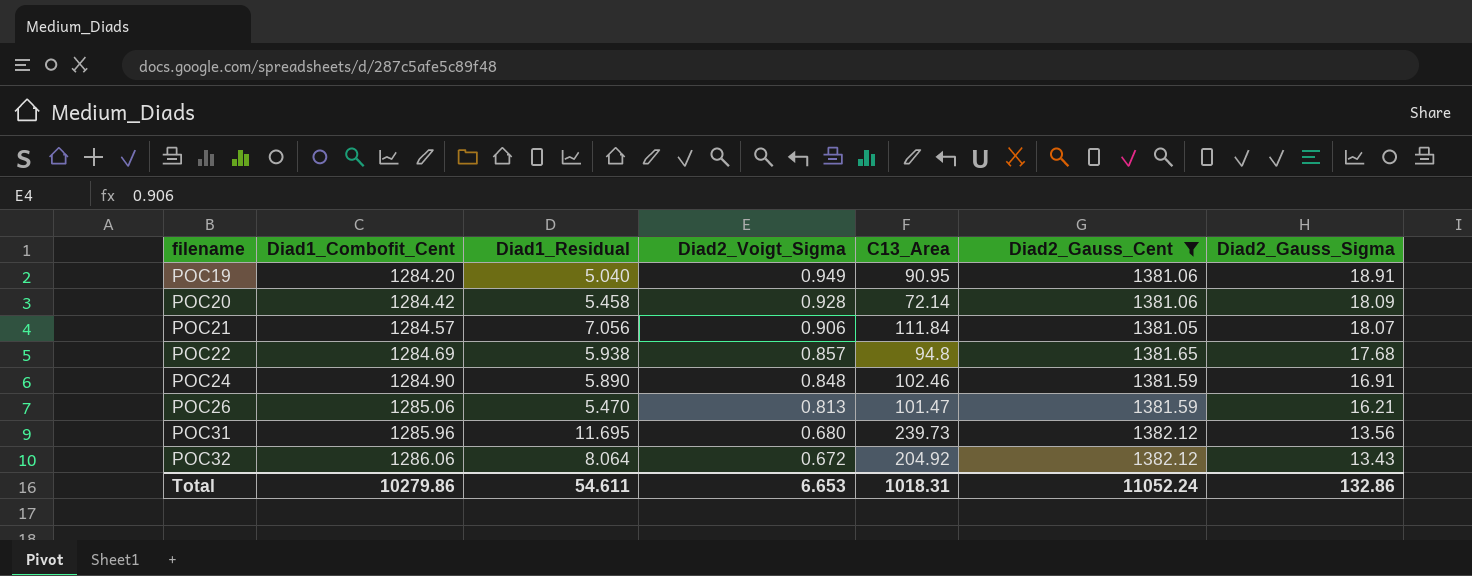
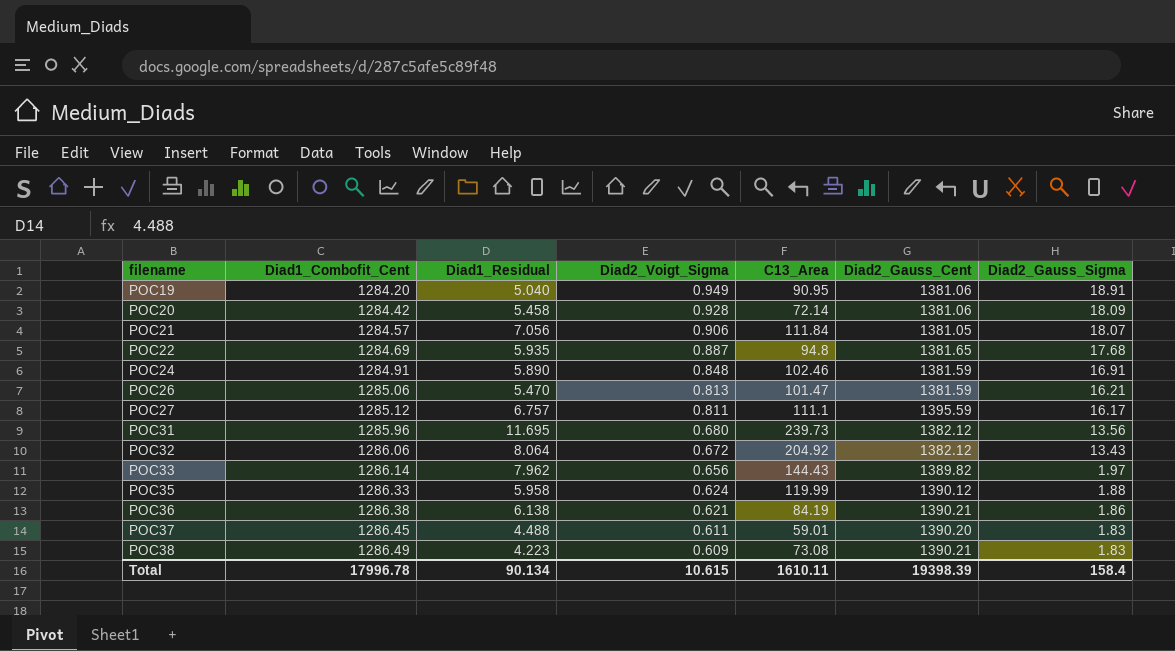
filter: Diad2_Gauss_Cent <= 1382.12 -> none
POC22 | Diad1_Residual: 5.938 -> 5.935
POC22 | Diad2_Voigt_Sigma: 0.857 -> 0.887
POC24 | Diad1_Combofit_Cent: 1284.90 -> 1284.91
Total | Diad1_Combofit_Cent: 10279.86 -> 17996.78
Total | Diad1_Residual: 54.611 -> 90.134
Total | Diad2_Voigt_Sigma: 6.653 -> 10.615
Total | C13_Area: 1018.31 -> 1610.11
Total | Diad2_Gauss_Cent: 11052.24 -> 19398.39
Total | Diad2_Gauss_Sigma: 132.86 -> 158.4

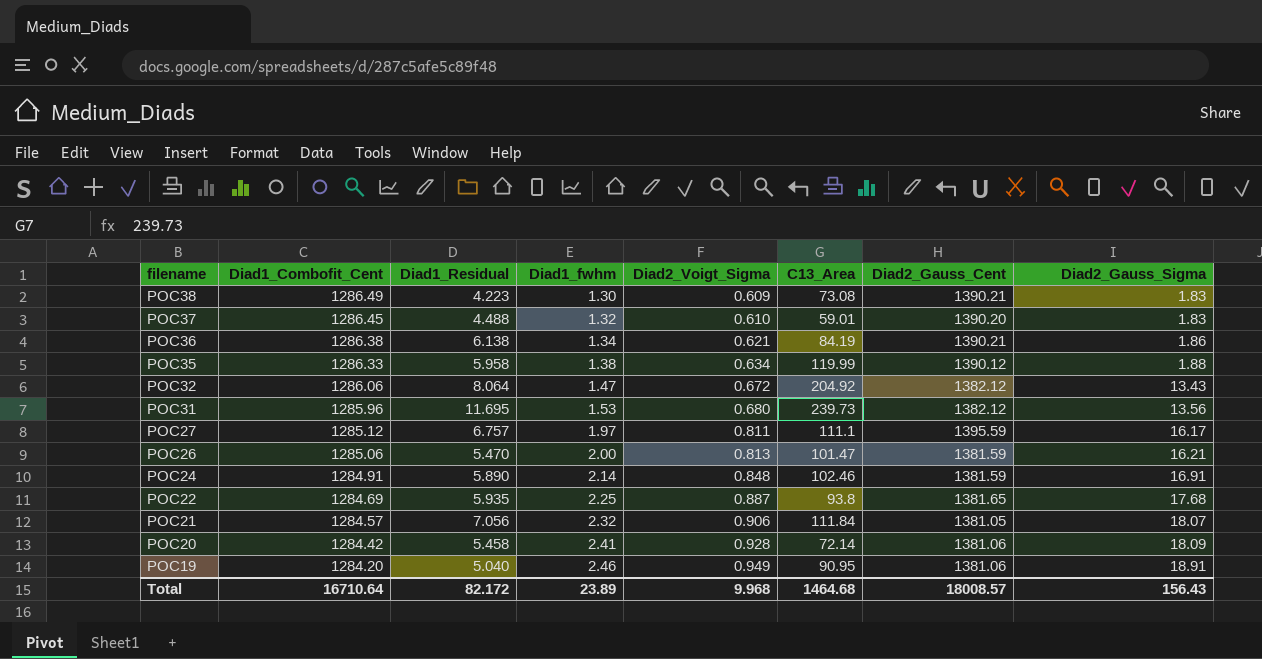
row order: filename ascending -> filename descending
column Diad1_fwhm | position: none -> 4
row POC33: 1286.14 | 7.962 | 0.656 | 144.43 | 1389.82 | 1.97 -> none
POC37 | Diad2_Voigt_Sigma: 0.611 -> 0.610
POC35 | Diad2_Voigt_Sigma: 0.624 -> 0.634
POC22 | C13_Area: 94.8 -> 93.8
Total | Diad1_Combofit_Cent: 17996.78 -> 16710.64
Total | Diad1_Residual: 90.134 -> 82.172
Total | Diad2_Voigt_Sigma: 10.615 -> 9.968
Total | C13_Area: 1610.11 -> 1464.68
Total | Diad2_Gauss_Cent: 19398.39 -> 18008.57
Total | Diad2_Gauss_Sigma: 158.4 -> 156.43

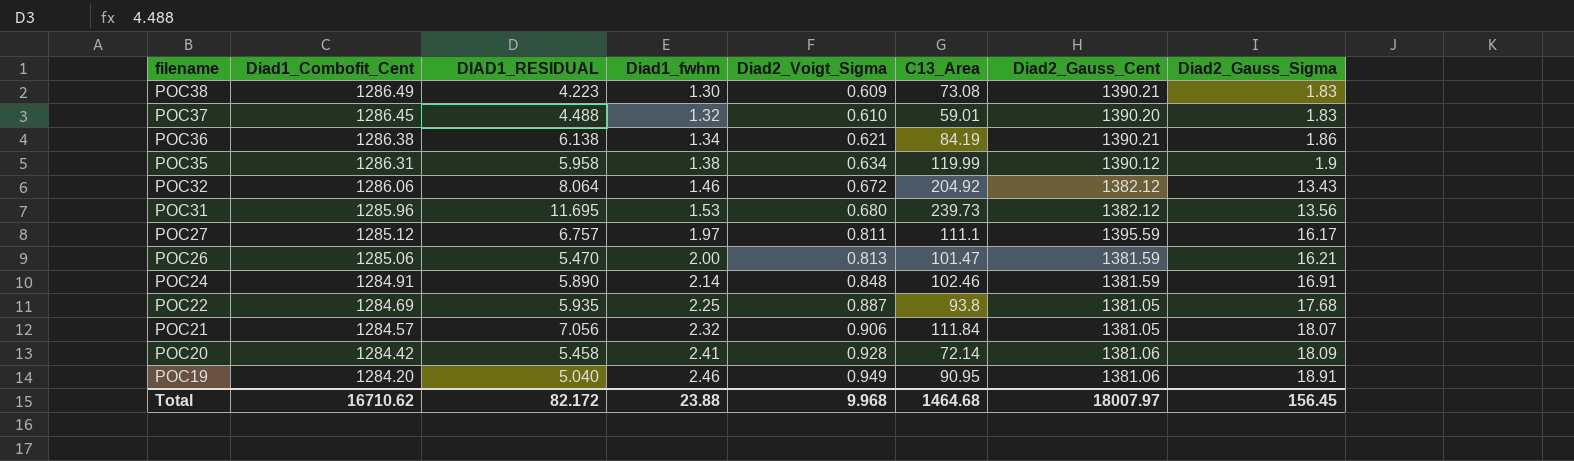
column name: Diad1_Residual -> DIAD1_RESIDUAL
POC35 | Diad1_Combofit_Cent: 1286.33 -> 1286.31
POC35 | Diad2_Gauss_Sigma: 1.88 -> 1.9
POC32 | Diad1_fwhm: 1.47 -> 1.46
POC22 | Diad2_Gauss_Cent: 1381.65 -> 1381.05
Total | Diad1_Combofit_Cent: 16710.64 -> 16710.62
Total | Diad1_fwhm: 23.89 -> 23.88
Total | Diad2_Gauss_Cent: 18008.57 -> 18007.97
Total | Diad2_Gauss_Sigma: 156.43 -> 156.45

